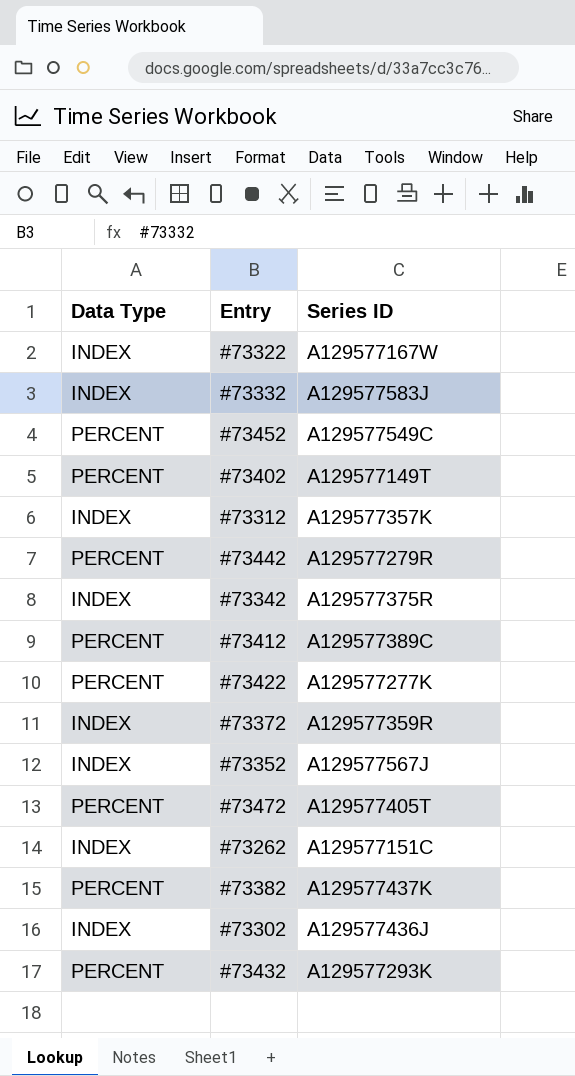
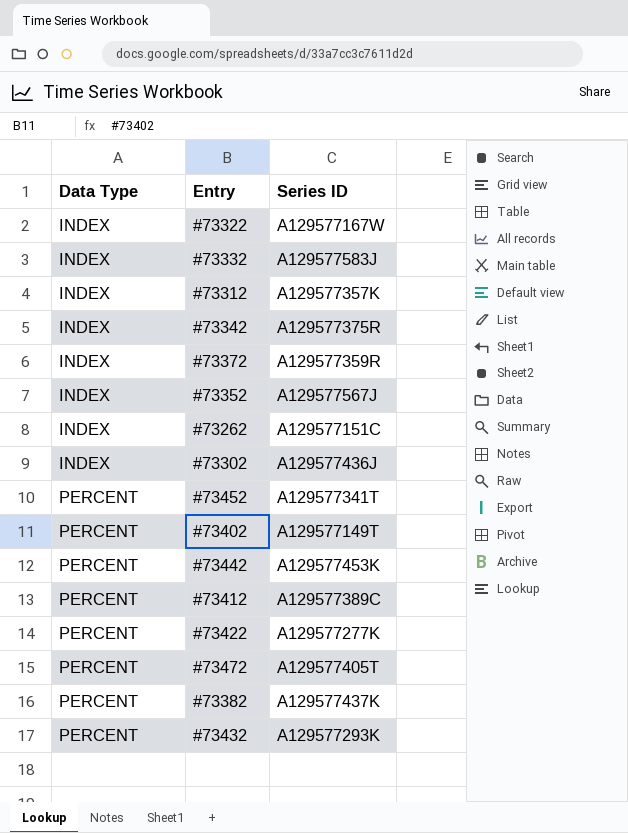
row order: none -> Data Type ascending
#73452 | Series ID: A129577549C -> A129577341T
#73442 | Series ID: A129577279R -> A129577453K

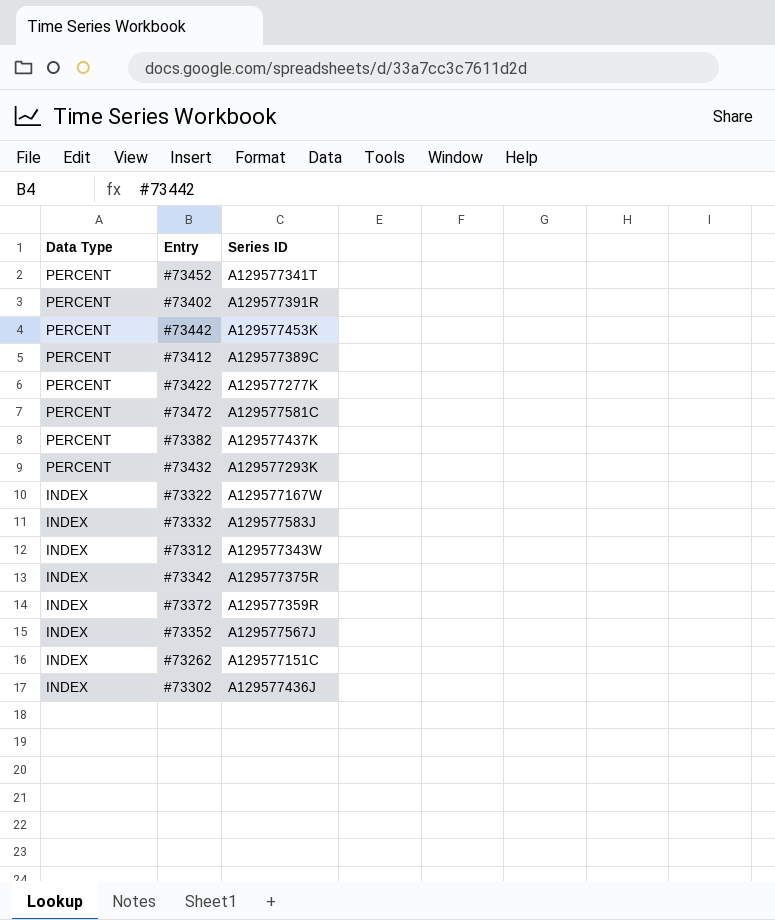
row order: Data Type ascending -> Data Type descending
#73402 | Series ID: A129577149T -> A129577391R
#73472 | Series ID: A129577405T -> A129577581C
#73312 | Series ID: A129577357K -> A129577343W

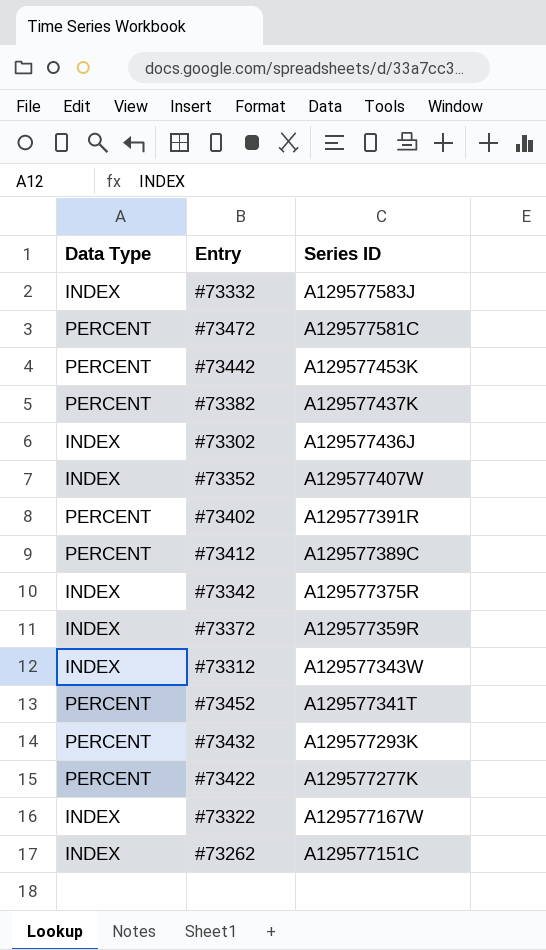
row order: Data Type descending -> Series ID descending
#73352 | Series ID: A129577567J -> A129577407W

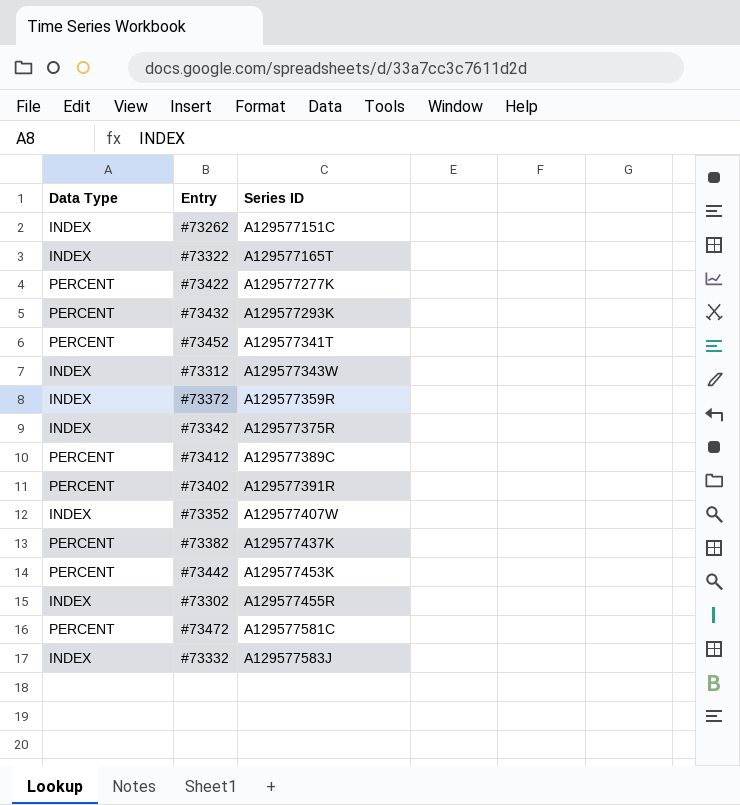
row order: Series ID descending -> Series ID ascending
#73322 | Series ID: A129577167W -> A129577165T
#73302 | Series ID: A129577436J -> A129577455R

